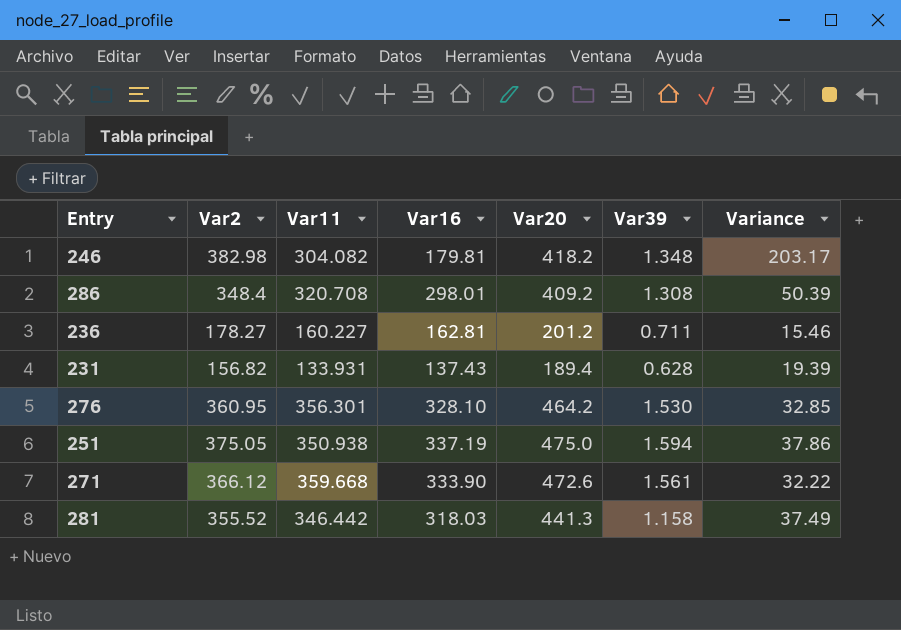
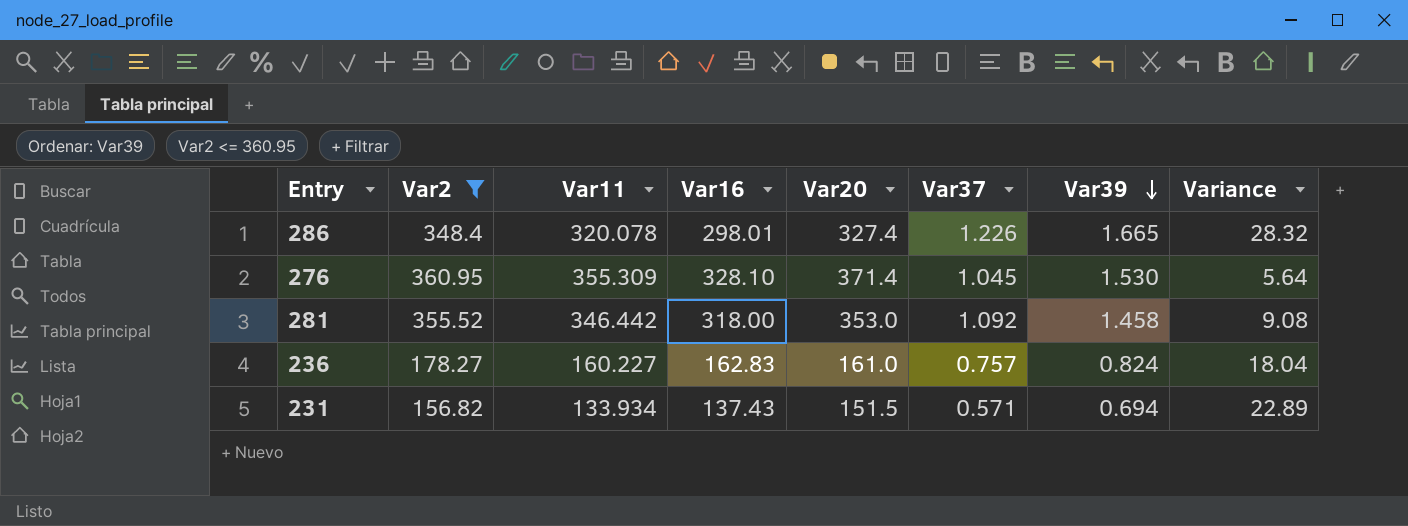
filter: none -> Var2 <= 360.95
row order: none -> Var39 descending
column Var37 | position: none -> 6
column Variance | formula: [Var2] - [Var16] -> [Var2] - [Var11]
286 | Var11: 320.708 -> 320.078
286 | Var20: 409.2 -> 327.4
286 | Var39: 1.308 -> 1.665
276 | Var11: 356.301 -> 355.309
276 | Var20: 464.2 -> 371.4
281 | Var16: 318.03 -> 318.00
281 | Var20: 441.3 -> 353.0
281 | Var39: 1.158 -> 1.458
236 | Var16: 162.81 -> 162.83
236 | Var20: 201.2 -> 161.0
236 | Var39: 0.711 -> 0.824
231 | Var11: 133.931 -> 133.934
231 | Var20: 189.4 -> 151.5
231 | Var39: 0.628 -> 0.694

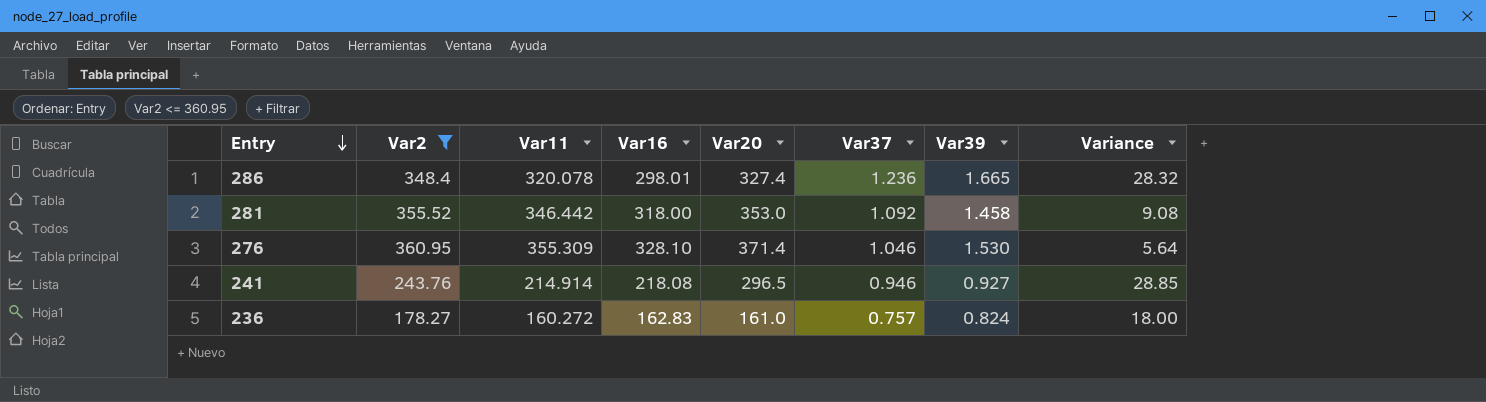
row order: Var39 descending -> Entry descending
row 231: 156.82 | 133.934 | 137.43 | 151.5 | 0.571 | 0.694 | 22.89 -> none
286 | Var37: 1.226 -> 1.236
276 | Var37: 1.045 -> 1.046
row 241: none -> 243.76 | 214.914 | 218.08 | 296.5 | 0.946 | 0.927 | 28.85
236 | Var11: 160.227 -> 160.272
236 | Variance: 18.04 -> 18.00

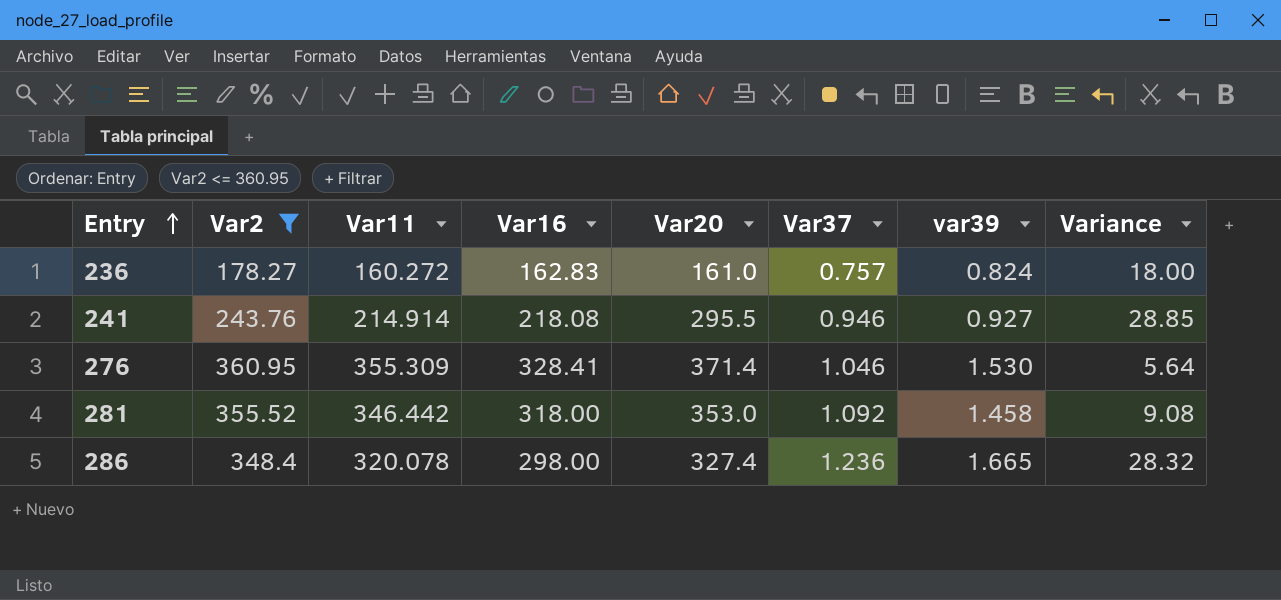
row order: Entry descending -> Entry ascending
column name: Var39 -> var39
241 | Var20: 296.5 -> 295.5
276 | Var16: 328.10 -> 328.41
286 | Var16: 298.01 -> 298.00

